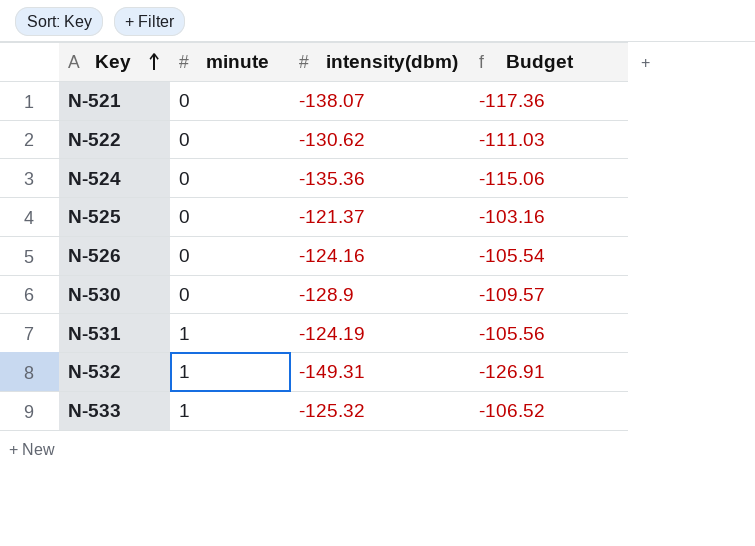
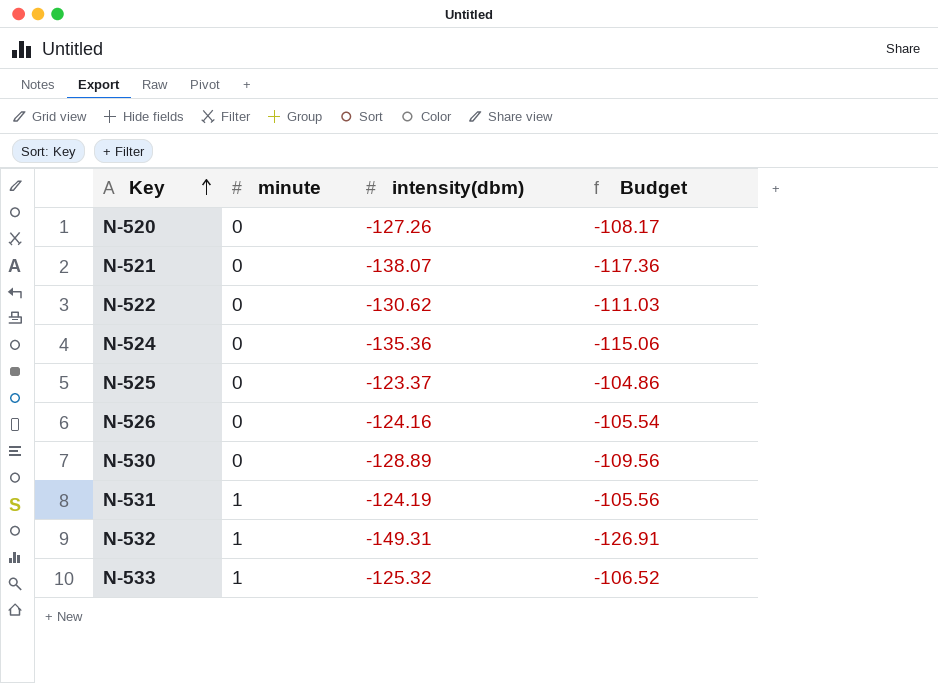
row N-520: none -> 0 | -127.26 | -108.17
N-525 | intensity(dbm): -121.37 -> -123.37
N-525 | Budget: -103.16 -> -104.86
N-530 | intensity(dbm): -128.9 -> -128.89
N-530 | Budget: -109.57 -> -109.56

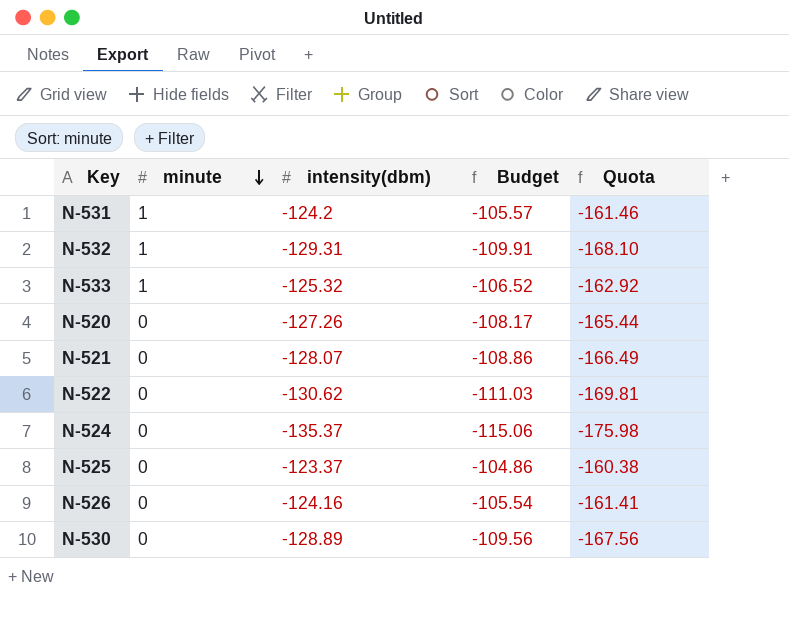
row order: Key ascending -> minute descending
column Quota | formula: none -> [intensity(dbm)] * 1.3
N-531 | intensity(dbm): -124.19 -> -124.2
N-531 | Budget: -105.56 -> -105.57
N-532 | intensity(dbm): -149.31 -> -129.31
N-532 | Budget: -126.91 -> -109.91
N-521 | intensity(dbm): -138.07 -> -128.07
N-521 | Budget: -117.36 -> -108.86
N-524 | intensity(dbm): -135.36 -> -135.37

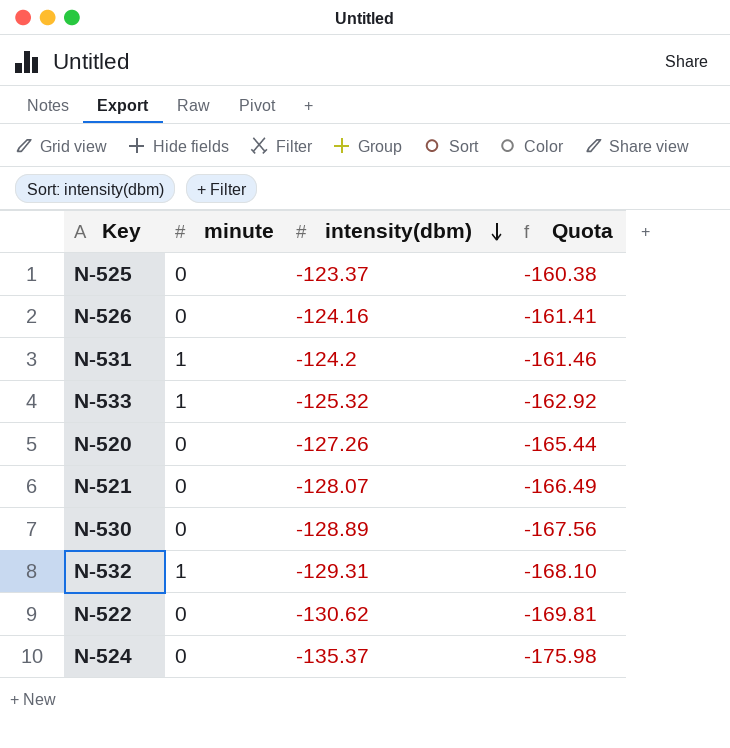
row order: minute descending -> intensity(dbm) descending
column Budget | formula: [intensity(dbm)] * 0.85 -> none

